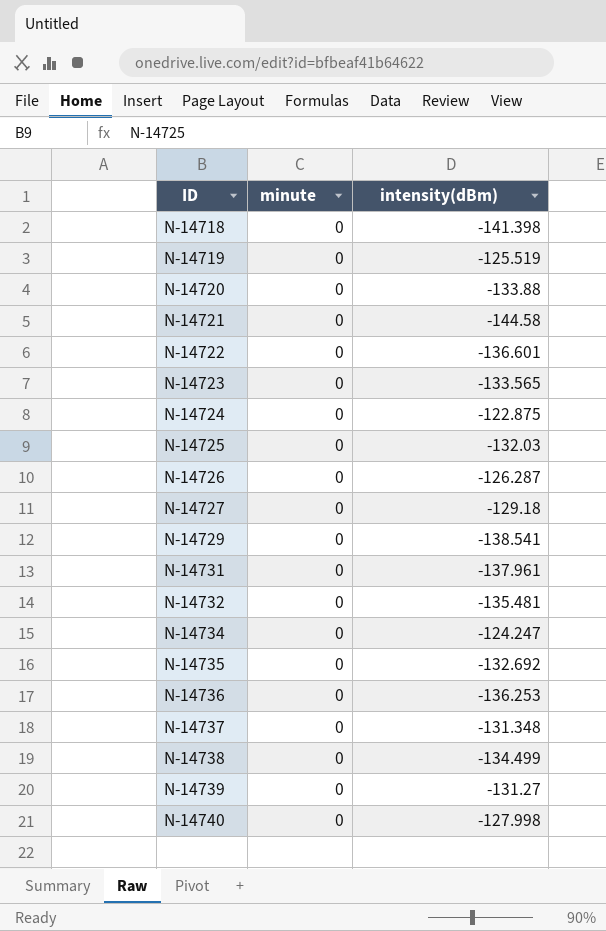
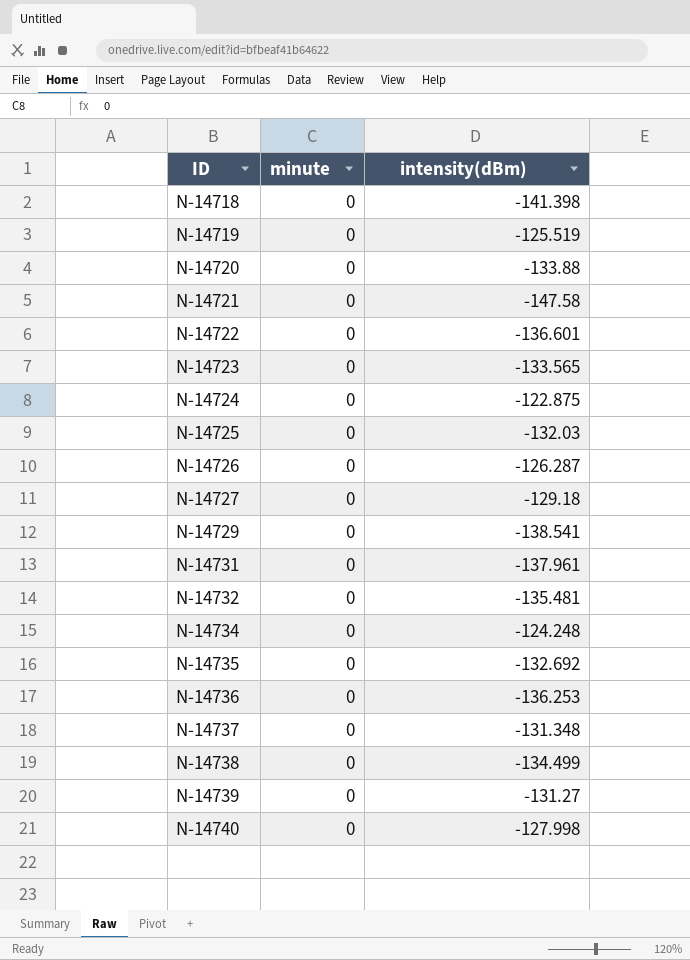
N-14721 | intensity(dBm): -144.58 -> -147.58
N-14734 | intensity(dBm): -124.247 -> -124.248

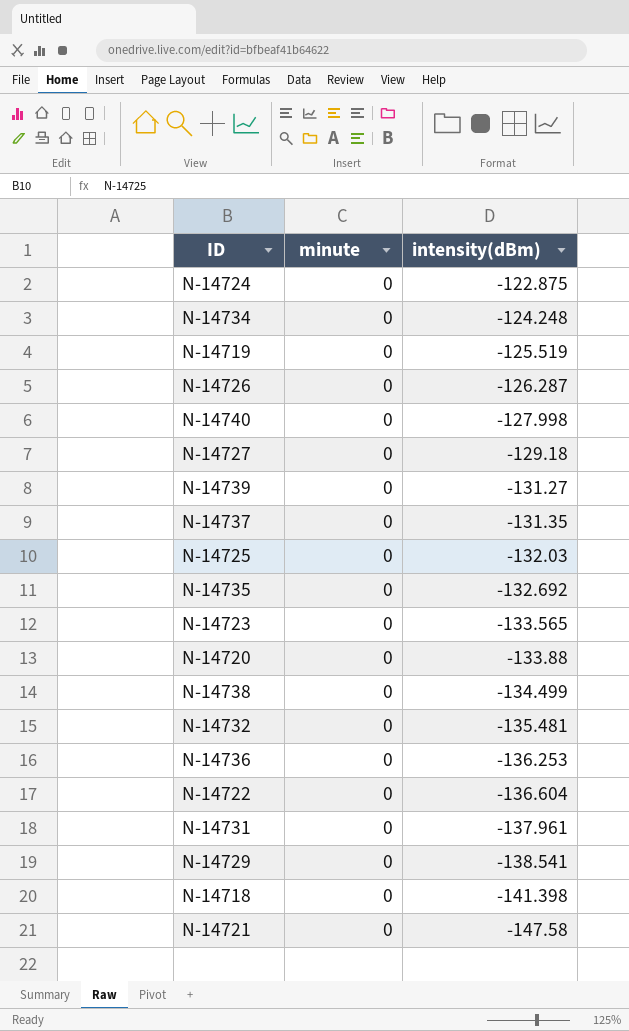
row order: ID ascending -> intensity(dBm) descending
N-14737 | intensity(dBm): -131.348 -> -131.35
N-14722 | intensity(dBm): -136.601 -> -136.604

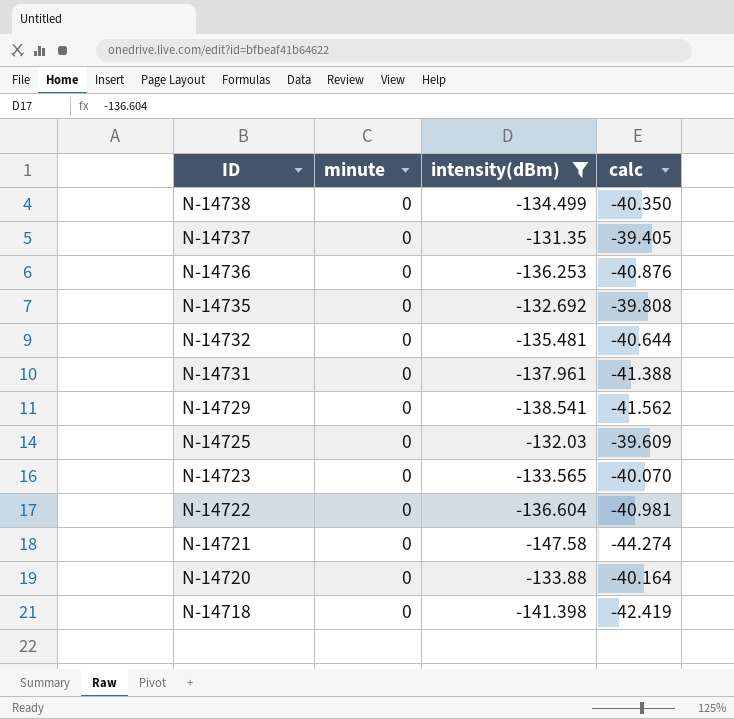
filter: none -> intensity(dBm) <= -131.35
row order: intensity(dBm) descending -> ID descending
column calc | formula: none -> [intensity(dBm)] * 0.3

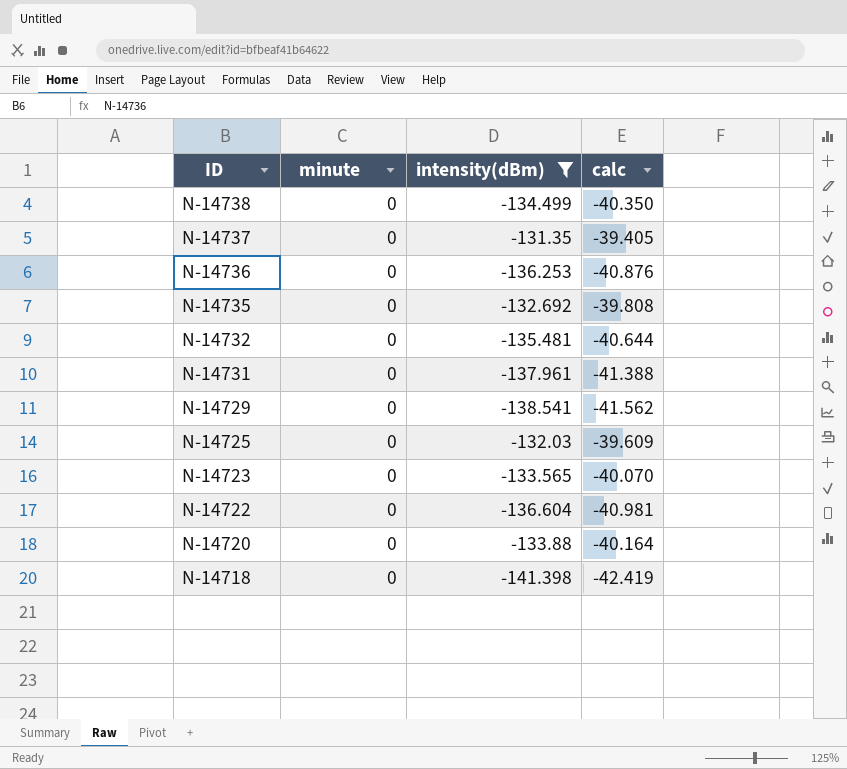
row N-14721: 0 | -147.58 | -44.274 -> none

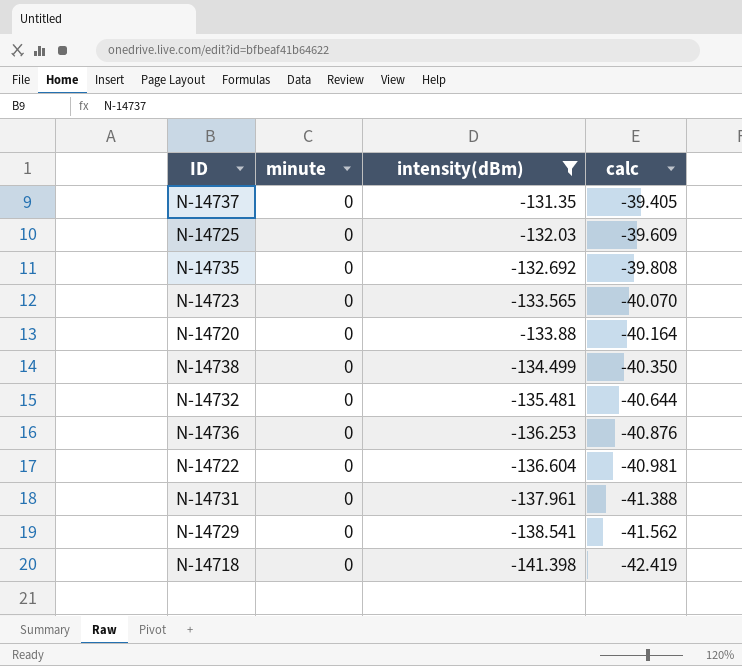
row order: ID descending -> intensity(dBm) descending

